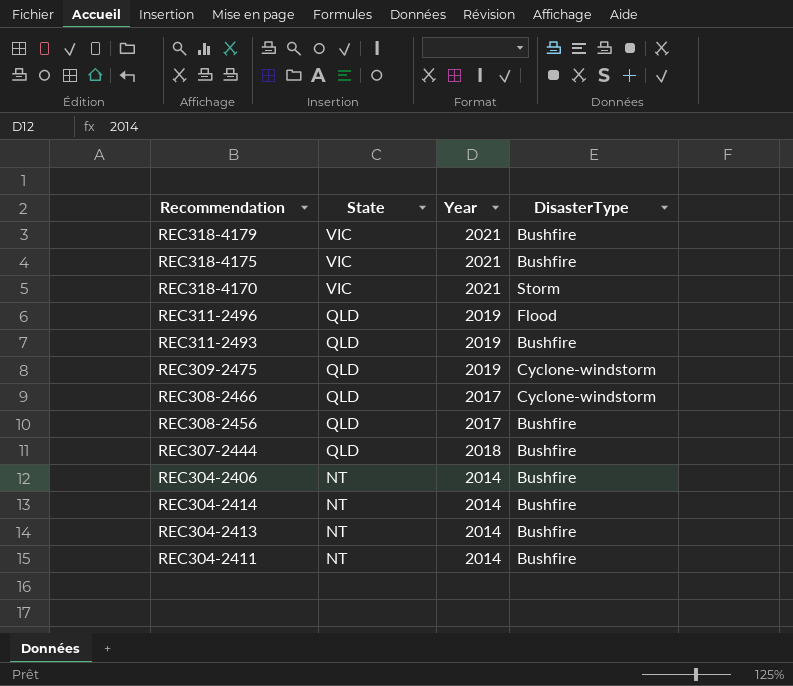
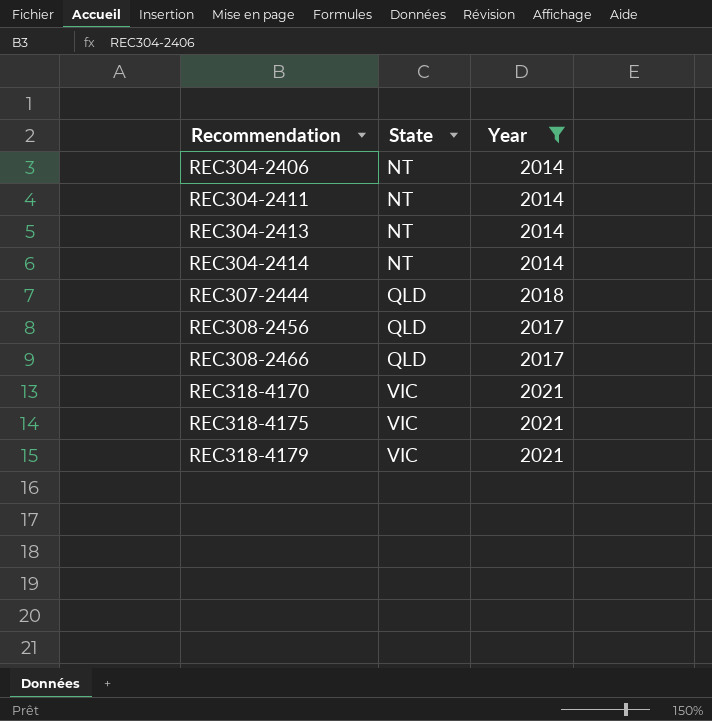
filter: none -> Year != 2019
row order: State descending -> Recommendation ascending
column DisasterType | position: 4 -> none

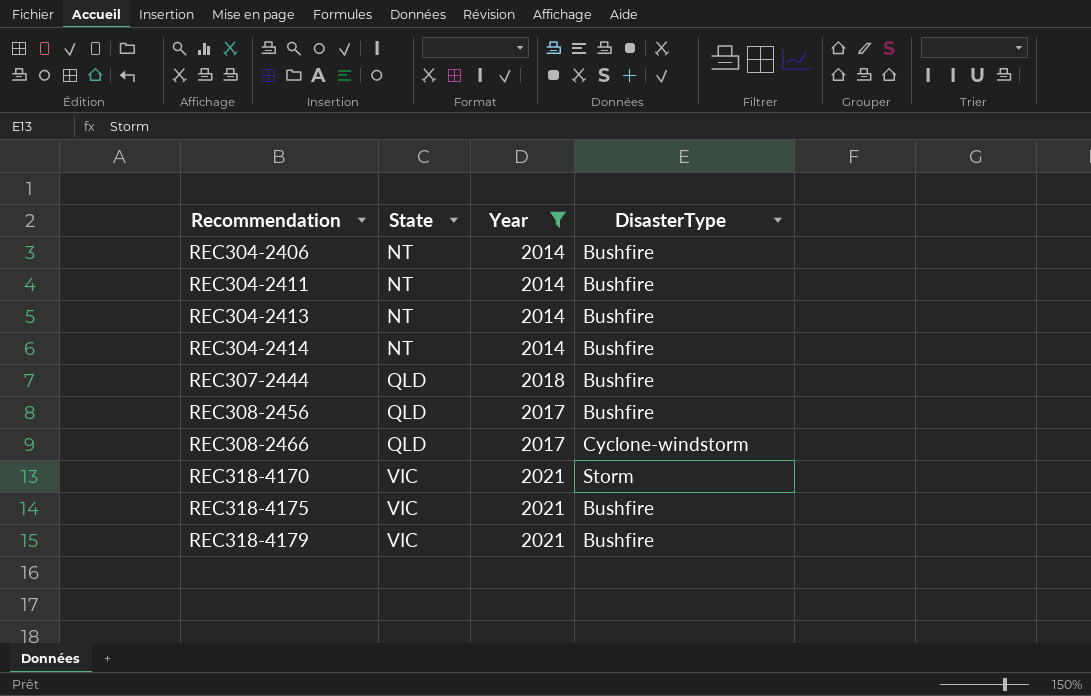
column DisasterType | position: none -> 4

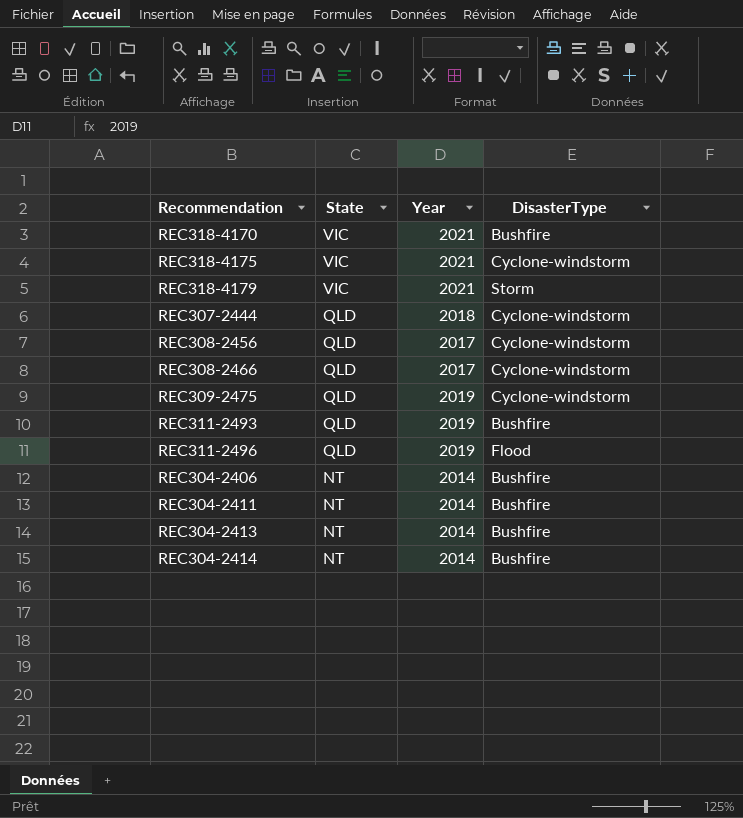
filter: Year != 2019 -> none
row order: Recommendation ascending -> State descending
REC318-4170 | DisasterType: Storm -> Bushfire
REC318-4175 | DisasterType: Bushfire -> Cyclone-windstorm
REC318-4179 | DisasterType: Bushfire -> Storm
REC307-2444 | DisasterType: Bushfire -> Cyclone-windstorm
REC308-2456 | DisasterType: Bushfire -> Cyclone-windstorm

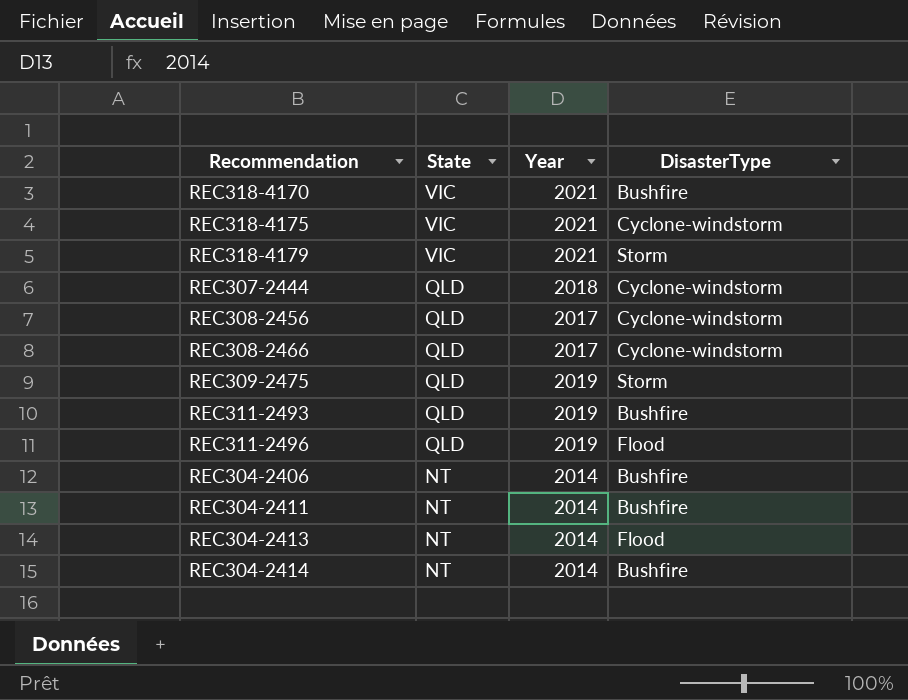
REC309-2475 | DisasterType: Cyclone-windstorm -> Storm
REC304-2413 | DisasterType: Bushfire -> Flood

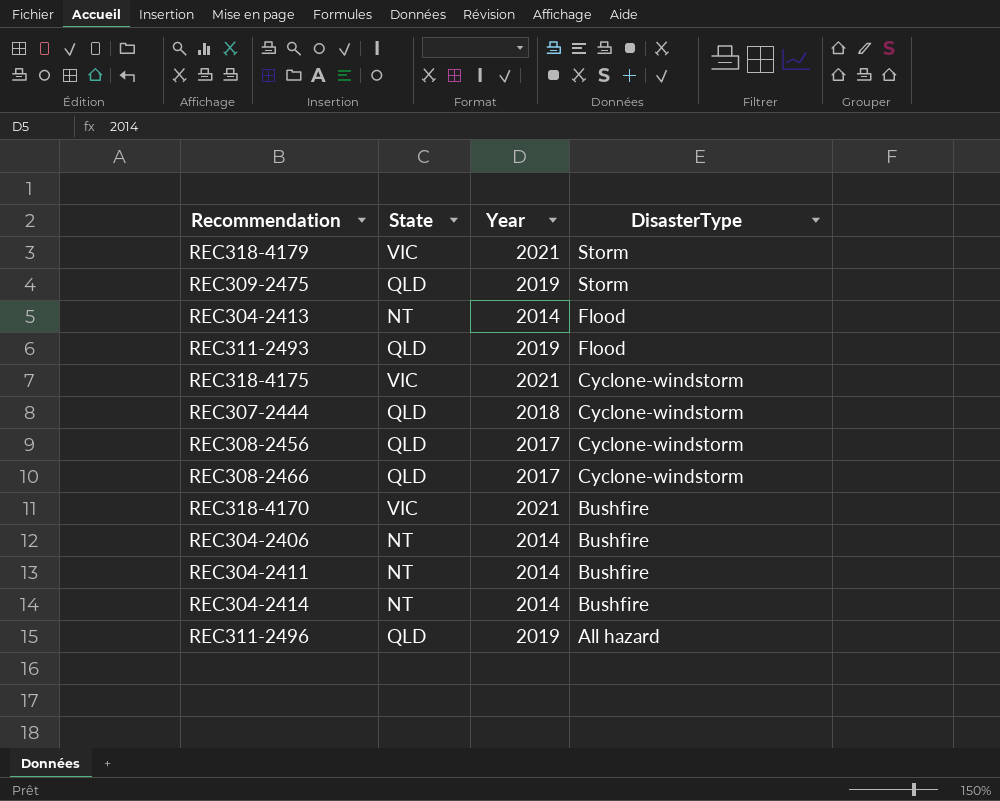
row order: State descending -> DisasterType descending
REC311-2493 | DisasterType: Bushfire -> Flood
REC311-2496 | DisasterType: Flood -> All hazard

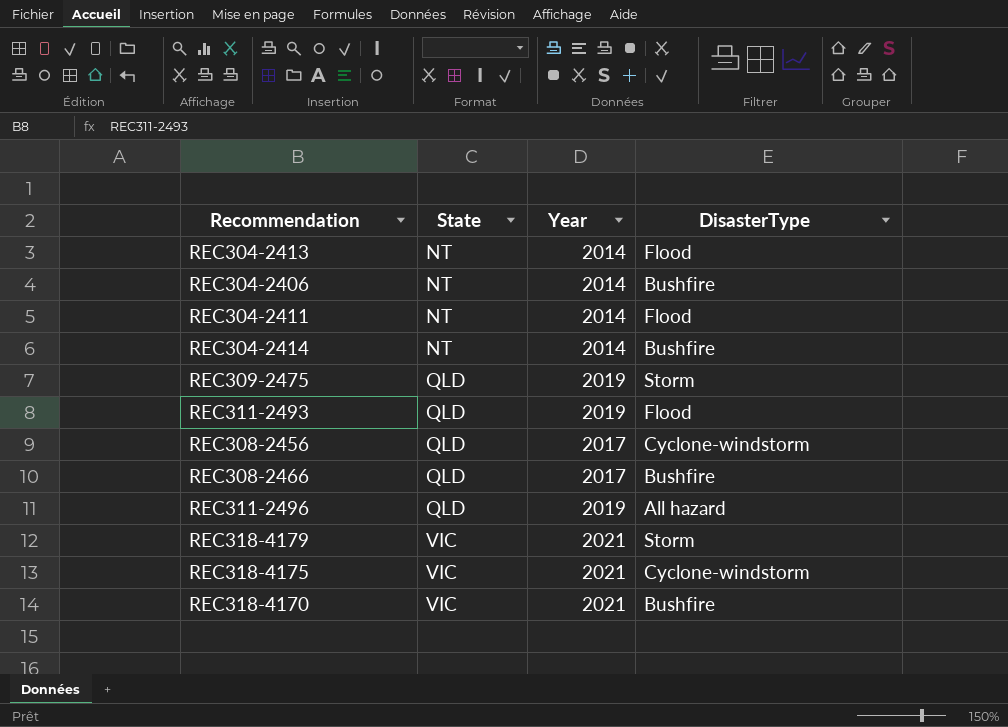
row order: DisasterType descending -> State ascending
row REC307-2444: QLD | 2018 | Cyclone-windstorm -> none
REC304-2411 | DisasterType: Bushfire -> Flood
REC308-2466 | DisasterType: Cyclone-windstorm -> Bushfire

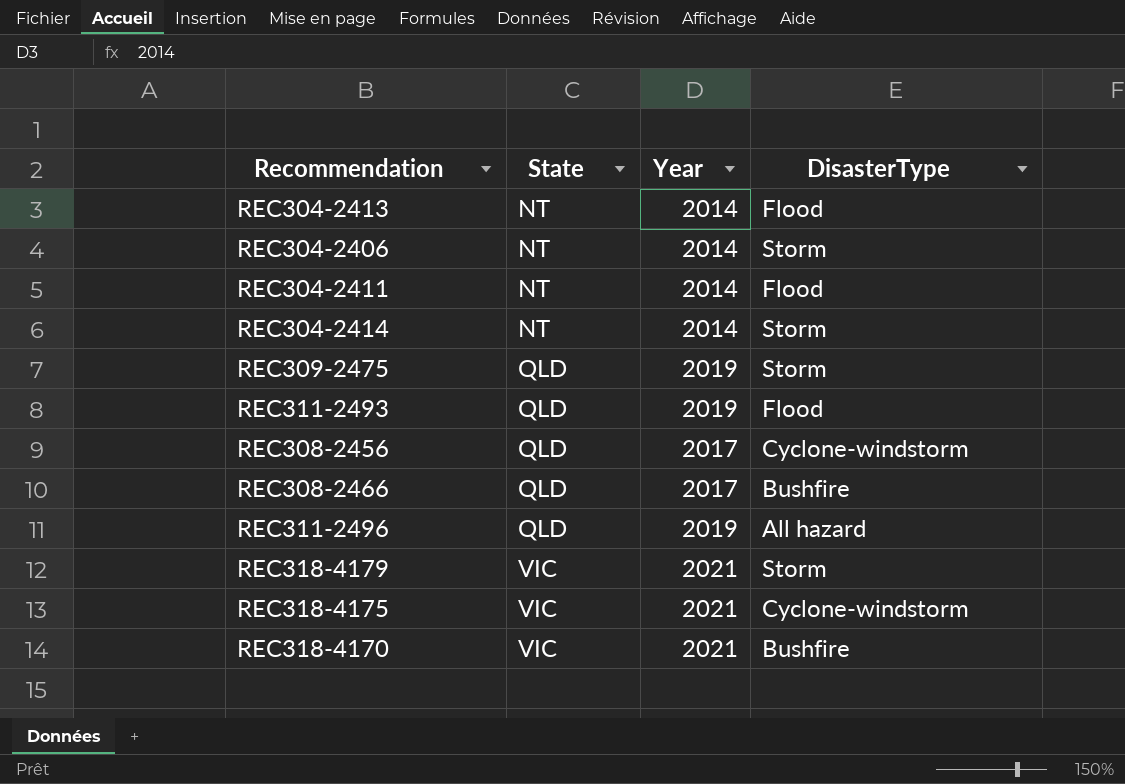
REC304-2406 | DisasterType: Bushfire -> Storm
REC304-2414 | DisasterType: Bushfire -> Storm

